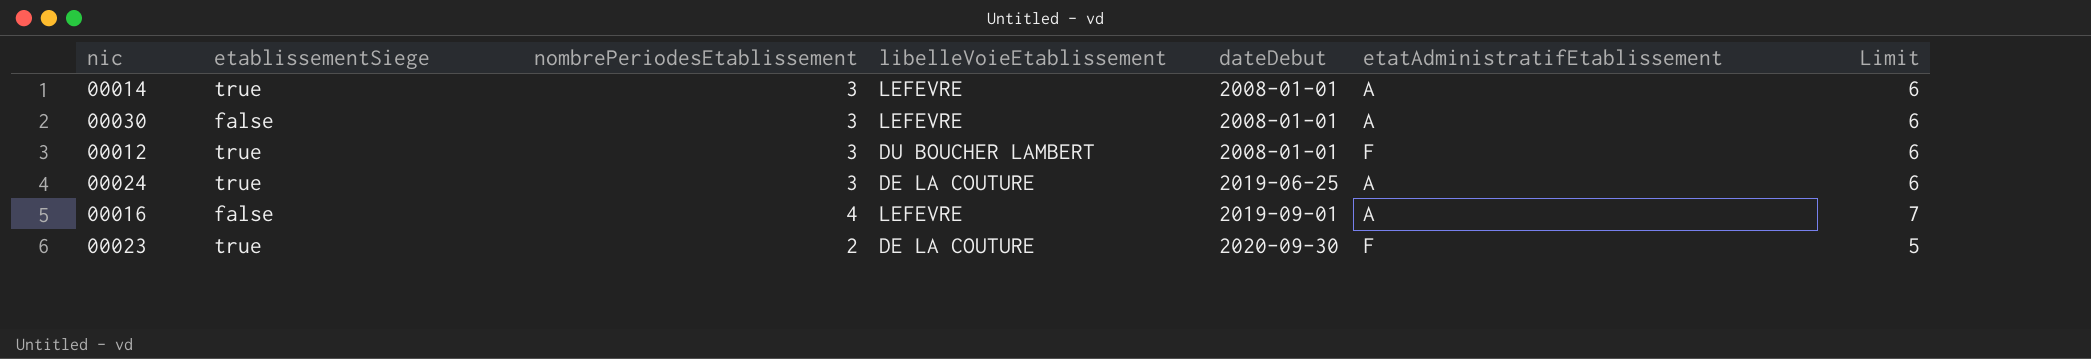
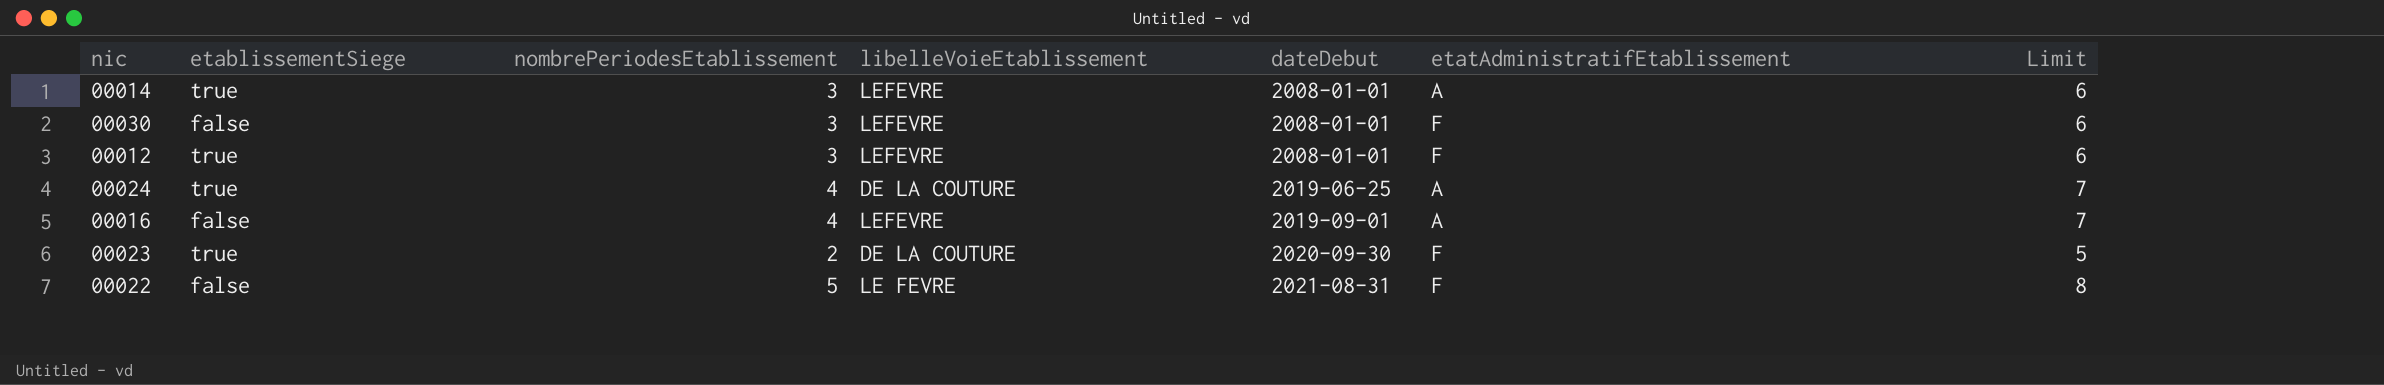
00030 | etatAdministratifEtablissement: A -> F
00012 | libelleVoieEtablissement: DU BOUCHER LAMBERT -> LEFEVRE
00024 | nombrePeriodesEtablissement: 3 -> 4
00024 | Limit: 6 -> 7
row 00022: none -> false | 5 | LE FEVRE | 2021-08-31 | F | 8

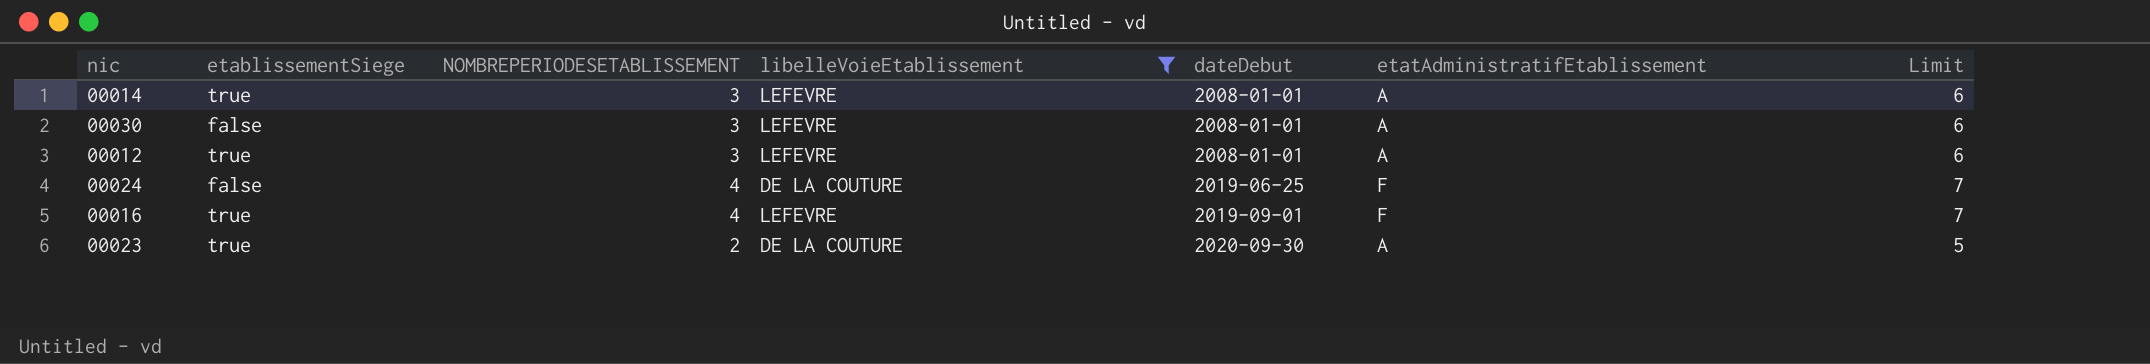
filter: none -> libelleVoieEtablissement != LE FEVRE
column name: nombrePeriodesEtablissement -> NOMBREPERIODESETABLISSEMENT
00030 | etatAdministratifEtablissement: F -> A
00012 | etatAdministratifEtablissement: F -> A
00024 | etablissementSiege: true -> false
00024 | etatAdministratifEtablissement: A -> F
00016 | etablissementSiege: false -> true
00016 | etatAdministratifEtablissement: A -> F
00023 | etatAdministratifEtablissement: F -> A

